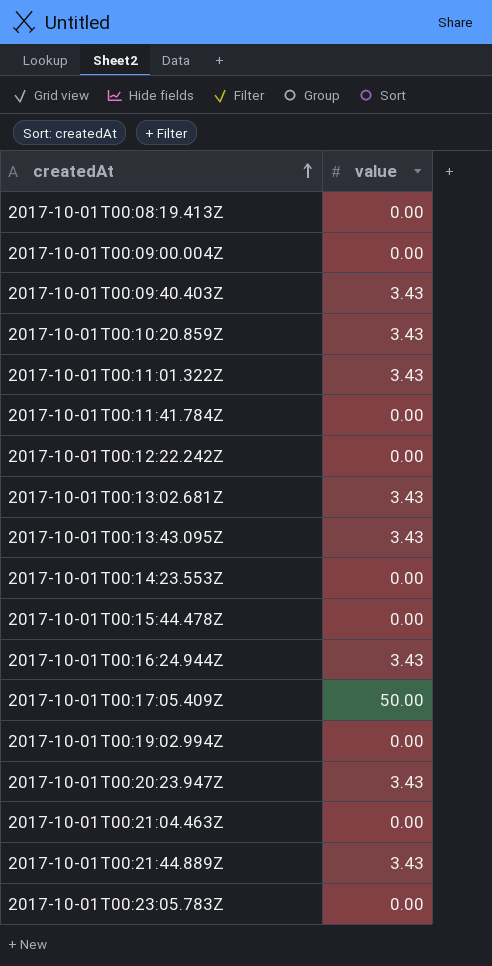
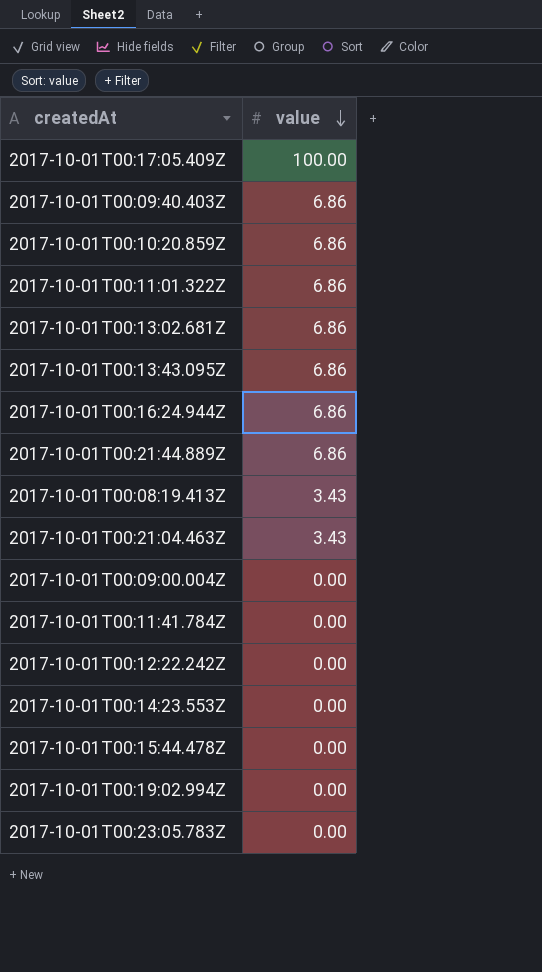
row order: createdAt ascending -> value descending
row 2017-10-01T00:20:23.947Z: 3.43 -> none
2017-10-01T00:17:05.409Z | value: 50.00 -> 100.00
2017-10-01T00:09:40.403Z | value: 3.43 -> 6.86
2017-10-01T00:10:20.859Z | value: 3.43 -> 6.86
2017-10-01T00:11:01.322Z | value: 3.43 -> 6.86
2017-10-01T00:13:02.681Z | value: 3.43 -> 6.86
2017-10-01T00:13:43.095Z | value: 3.43 -> 6.86
2017-10-01T00:16:24.944Z | value: 3.43 -> 6.86
2017-10-01T00:21:44.889Z | value: 3.43 -> 6.86
2017-10-01T00:08:19.413Z | value: 0.00 -> 3.43
2017-10-01T00:21:04.463Z | value: 0.00 -> 3.43

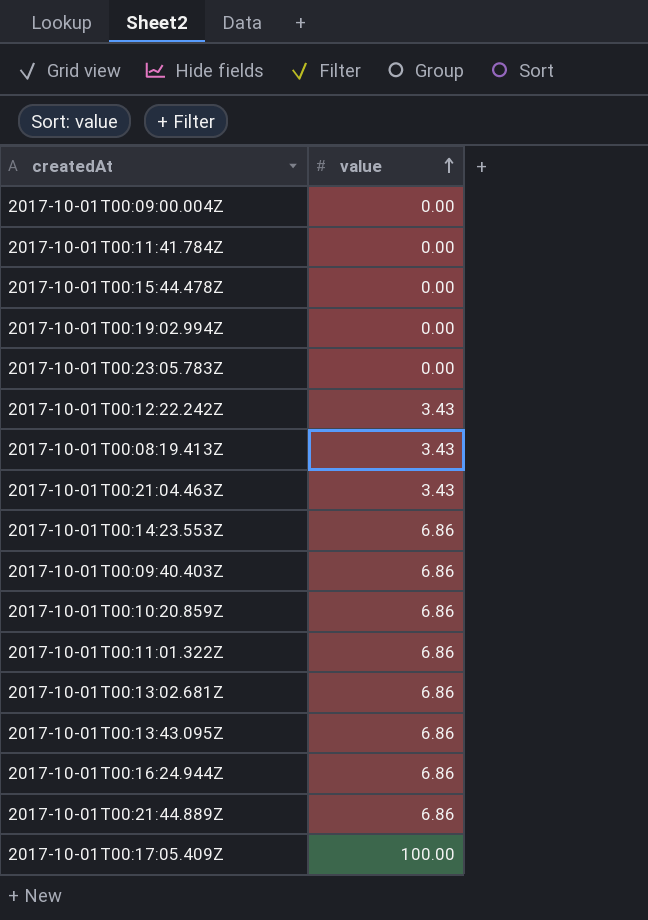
row order: value descending -> value ascending
2017-10-01T00:12:22.242Z | value: 0.00 -> 3.43
2017-10-01T00:14:23.553Z | value: 0.00 -> 6.86

